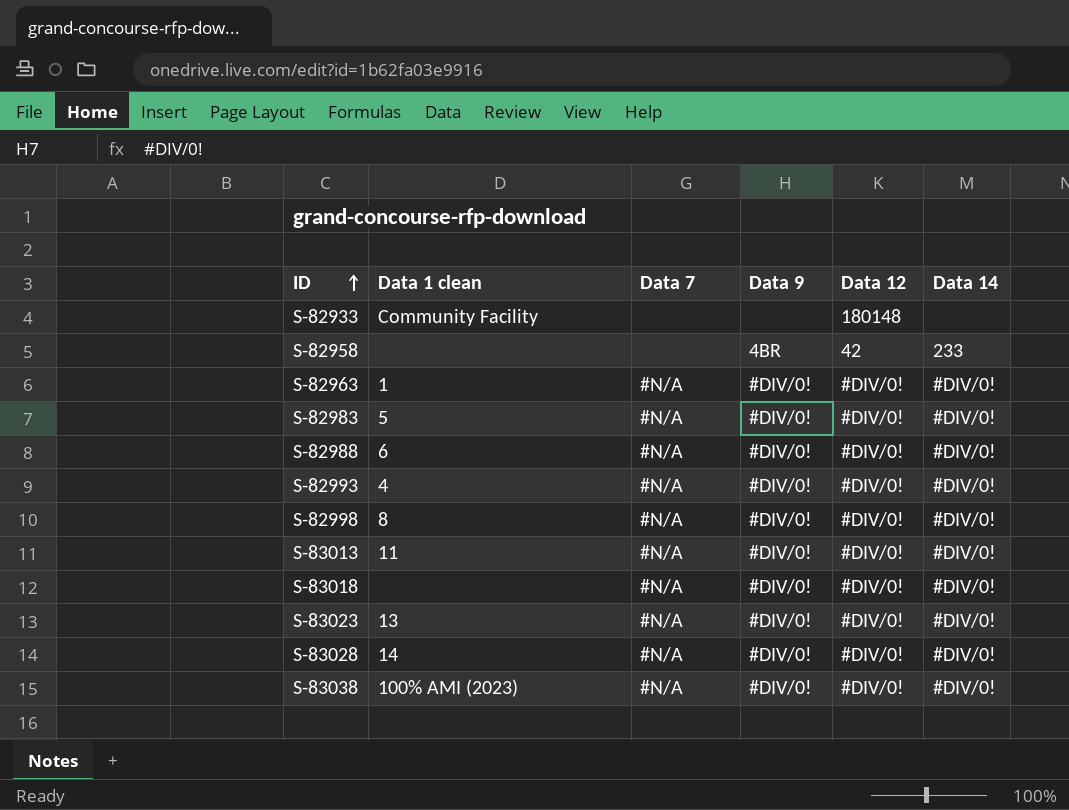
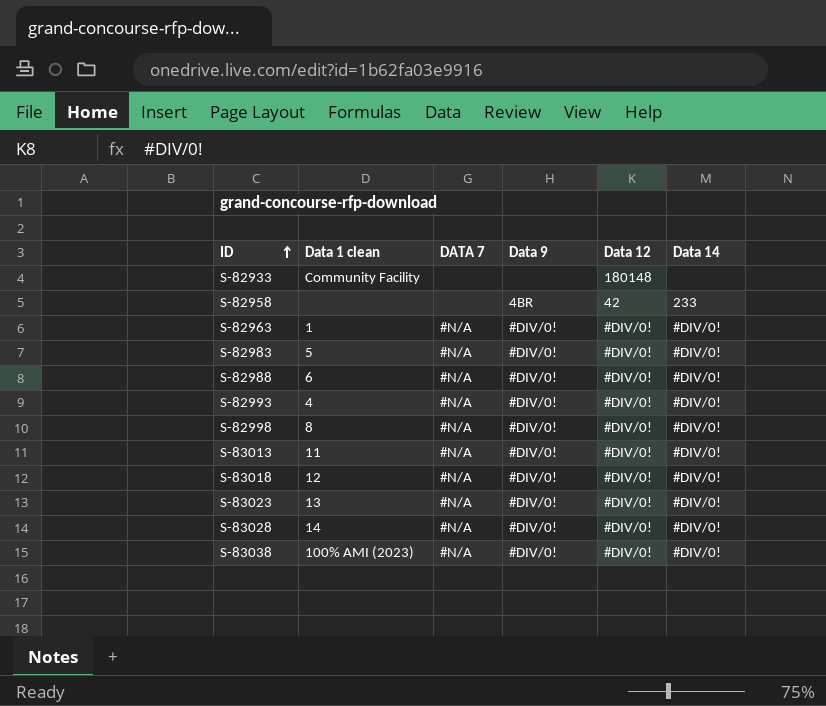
column name: Data 7 -> DATA 7
S-83018 | Data 1 clean: none -> 12

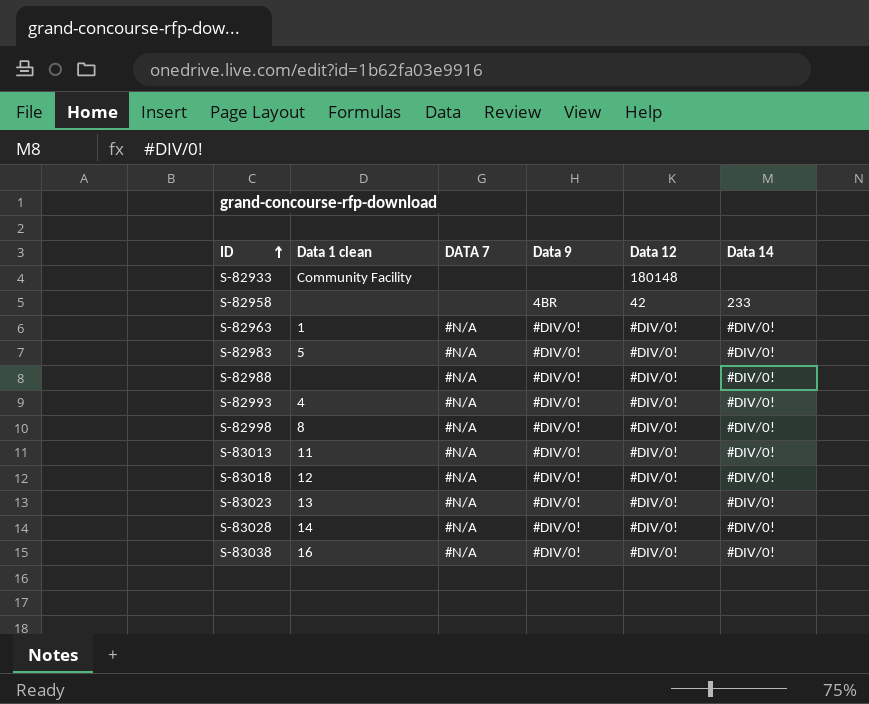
S-82988 | Data 1 clean: 6 -> none
S-83038 | Data 1 clean: 100% AMI (2023) -> 16

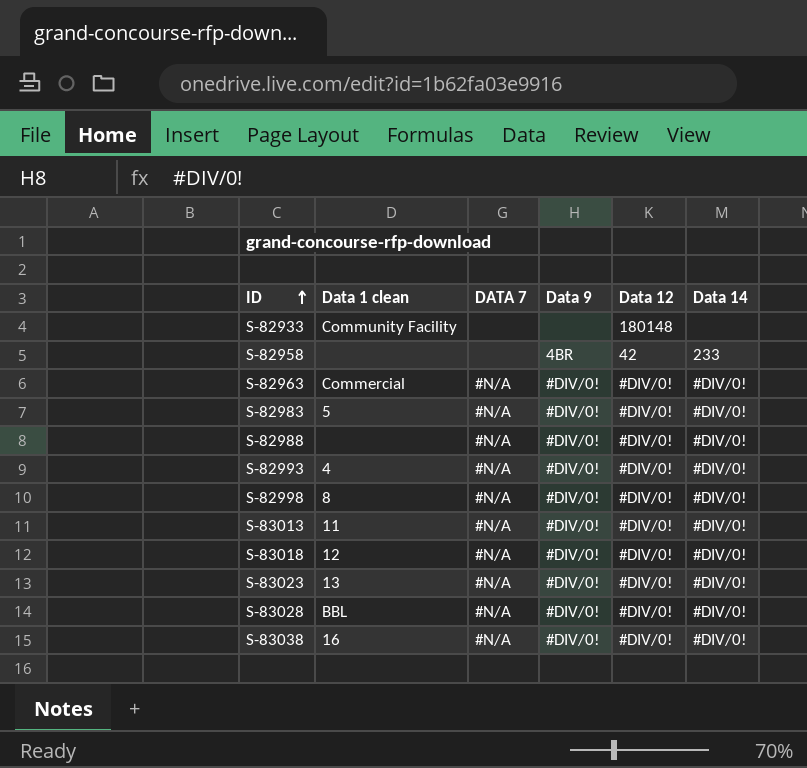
S-82963 | Data 1 clean: 1 -> Commercial
S-83028 | Data 1 clean: 14 -> BBL

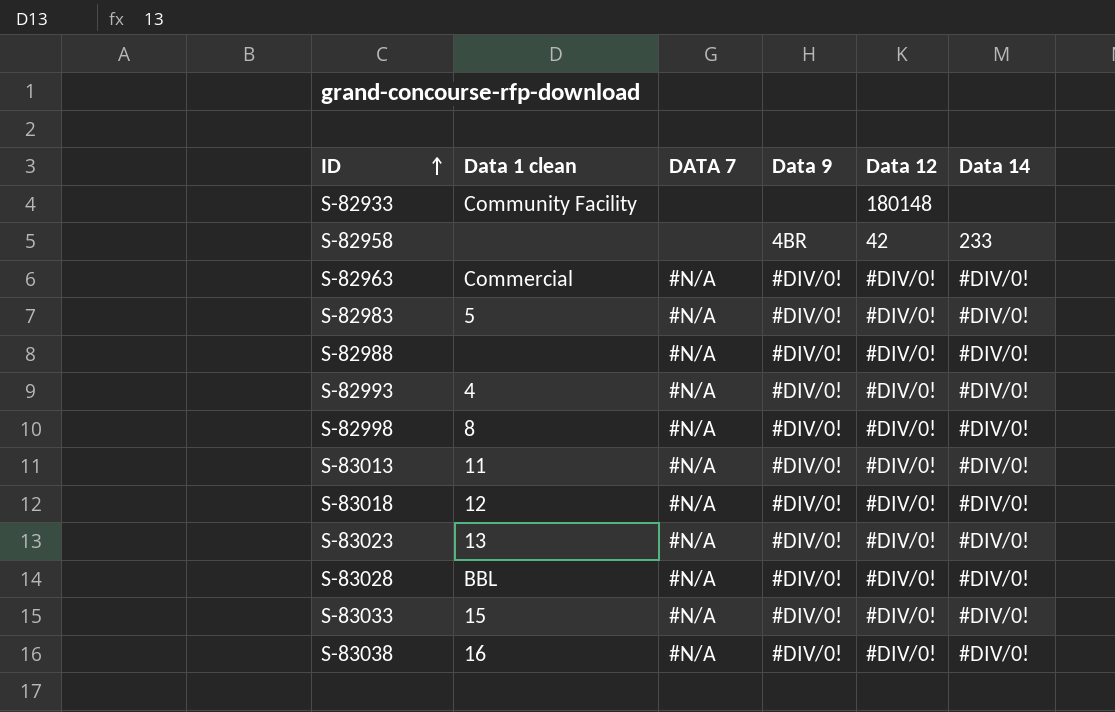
row S-83033: none -> 15 | #N/A | #DIV/0! | #DIV/0! | #DIV/0!

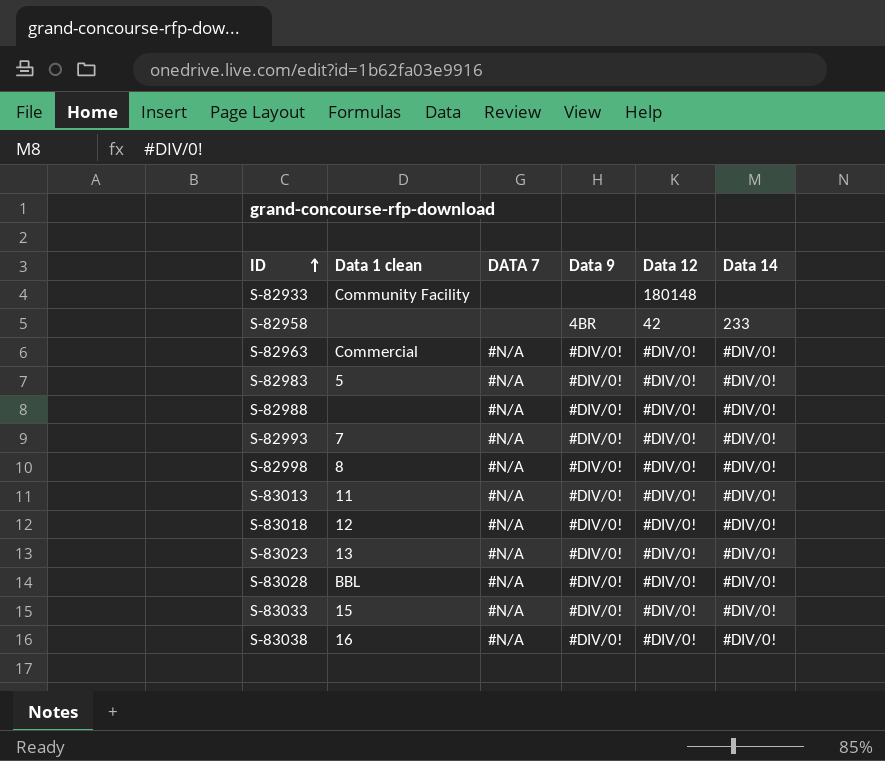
S-82993 | Data 1 clean: 4 -> 7

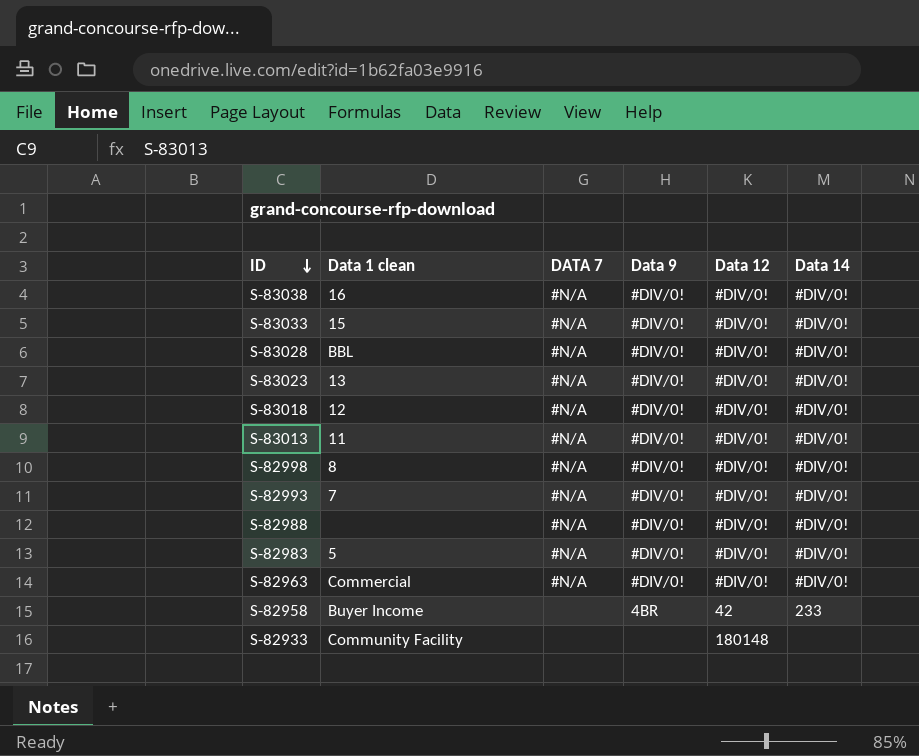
row order: ID ascending -> ID descending
S-82958 | Data 1 clean: none -> Buyer Income

